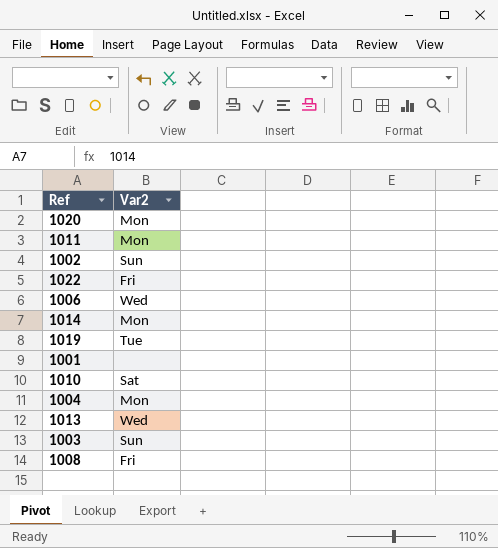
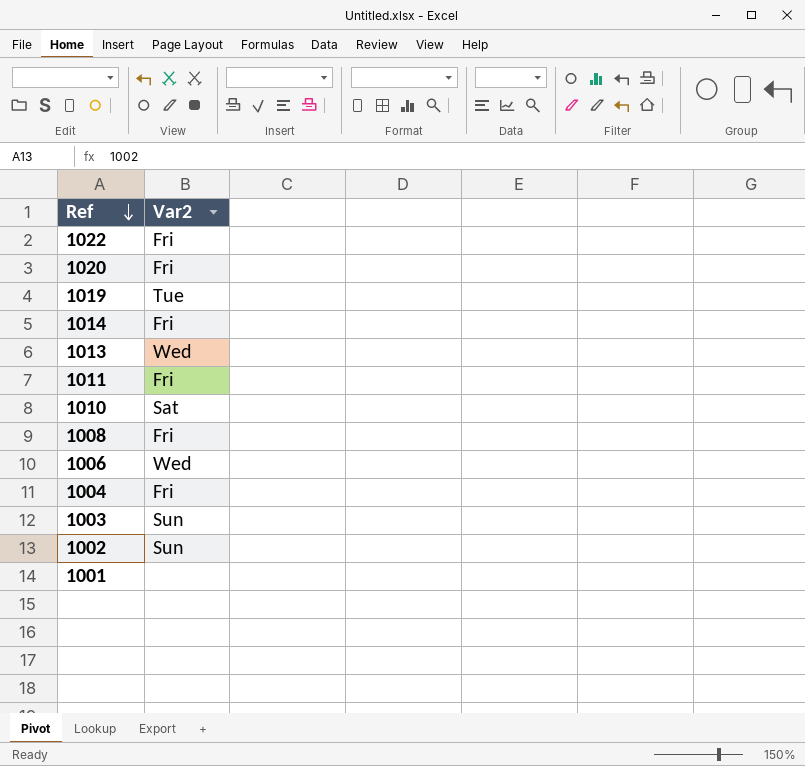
row order: none -> Ref descending
1020 | Var2: Mon -> Fri
1014 | Var2: Mon -> Fri
1011 | Var2: Mon -> Fri
1004 | Var2: Mon -> Fri

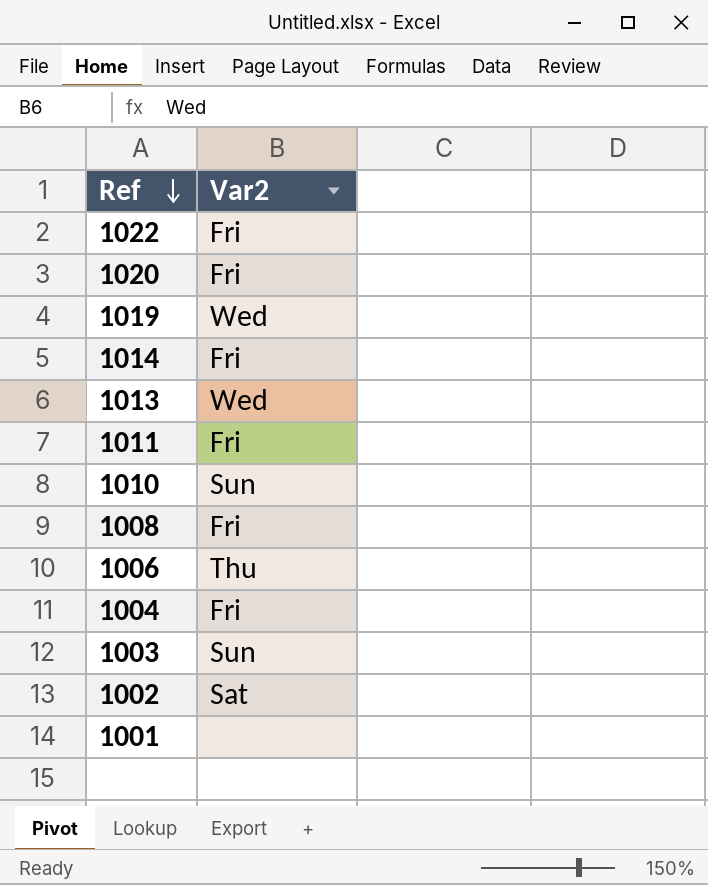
1019 | Var2: Tue -> Wed
1010 | Var2: Sat -> Sun
1006 | Var2: Wed -> Thu
1002 | Var2: Sun -> Sat

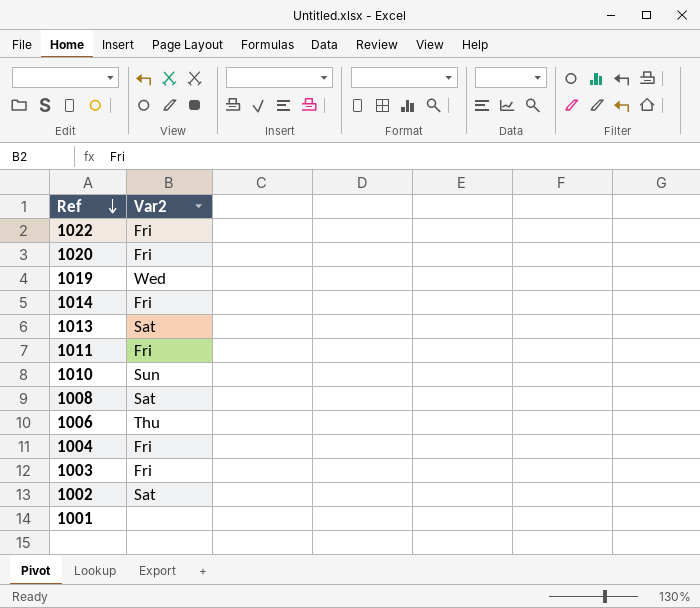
1013 | Var2: Wed -> Sat
1008 | Var2: Fri -> Sat
1003 | Var2: Sun -> Fri

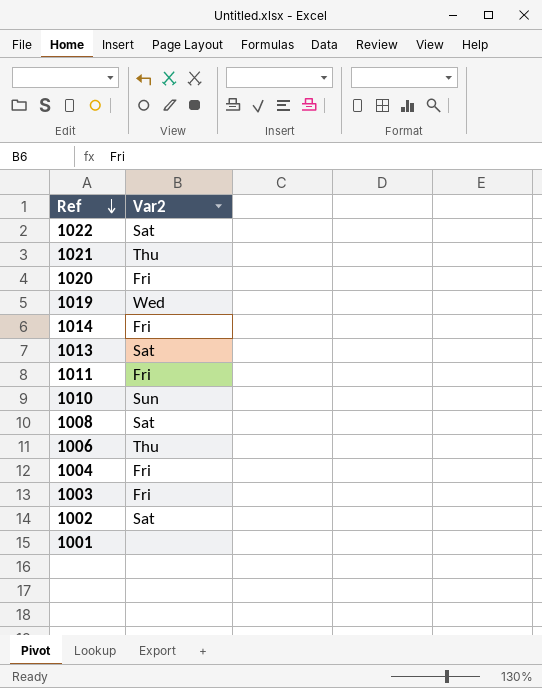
1022 | Var2: Fri -> Sat
row 1021: none -> Thu

